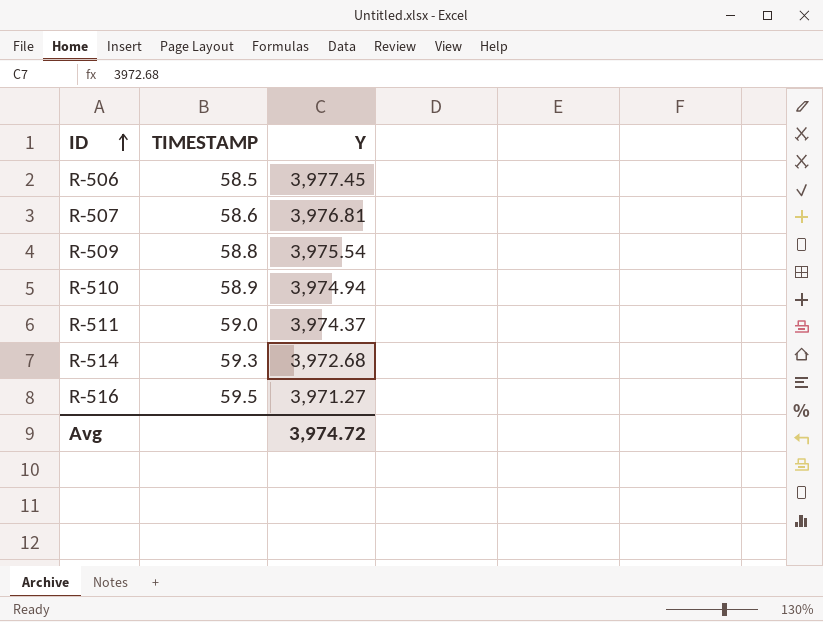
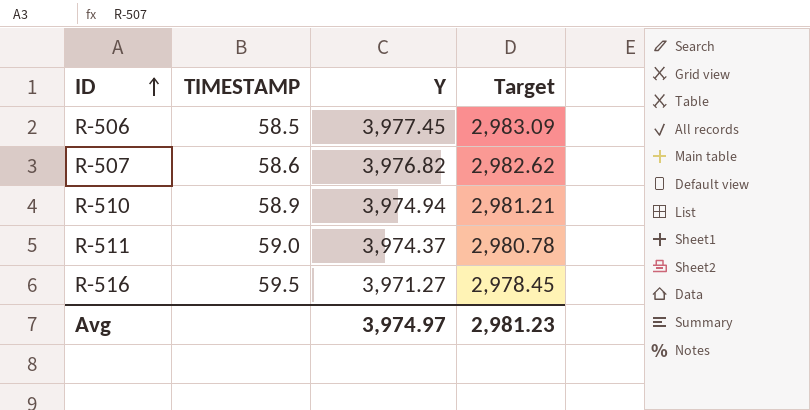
column Target | formula: none -> [Y] * 0.75
row R-509: 58.8 | 3,975.54 -> none
row R-514: 59.3 | 3,972.68 -> none
R-507 | Y: 3,976.81 -> 3,976.82
Avg | Y: 3,974.72 -> 3,974.97

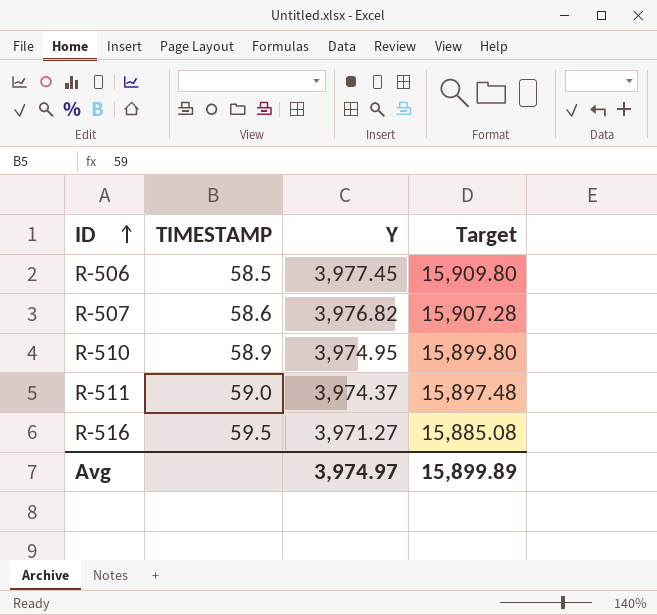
column Target | formula: [Y] * 0.75 -> [Y] * 4
R-510 | Y: 3,974.94 -> 3,974.95
Avg | Target: 2,981.23 -> 15,899.89

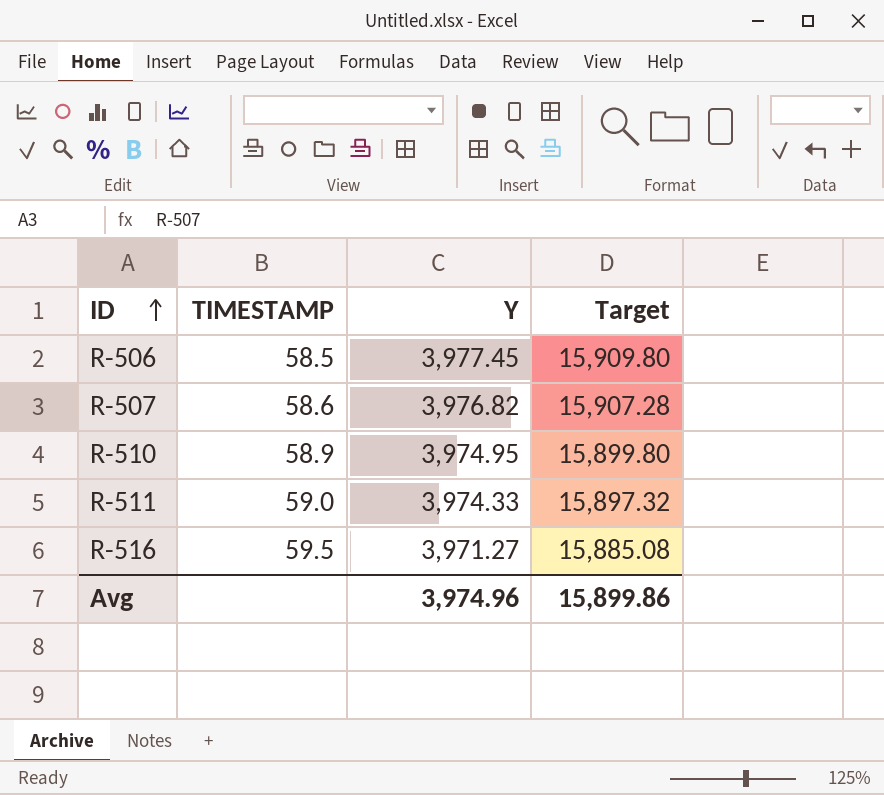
R-511 | Y: 3,974.37 -> 3,974.33
R-511 | Target: 15,897.48 -> 15,897.32
Avg | Y: 3,974.97 -> 3,974.96
Avg | Target: 15,899.89 -> 15,899.86

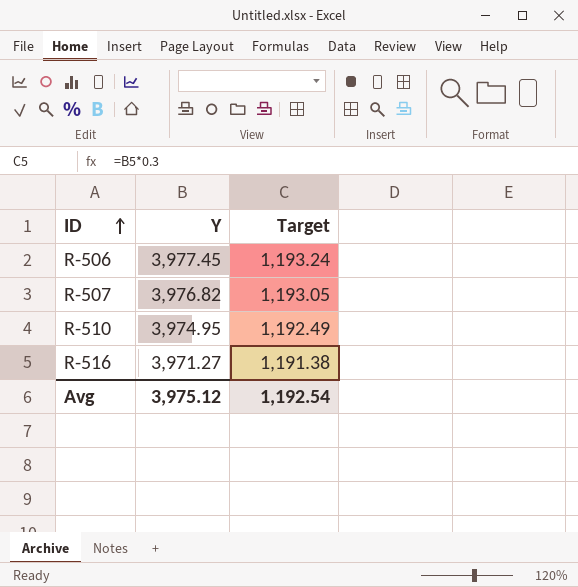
column TIMESTAMP | position: 2 -> none
column Target | formula: [Y] * 4 -> [Y] * 0.3
row R-511: 59.0 | 3,974.33 | 15,897.32 -> none
Avg | Y: 3,974.96 -> 3,975.12
Avg | Target: 15,899.86 -> 1,192.54

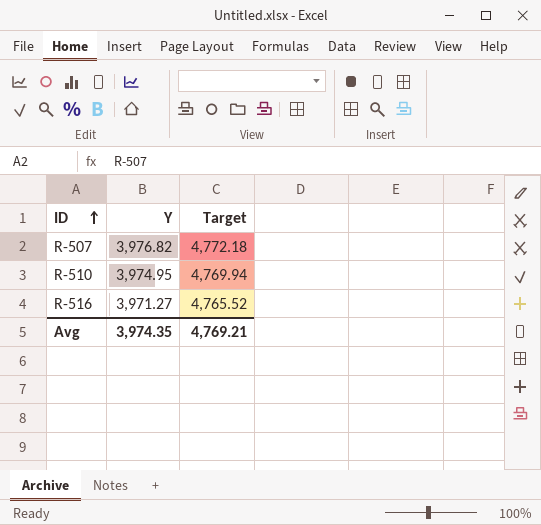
column Target | formula: [Y] * 0.3 -> [Y] * 1.2
row R-506: 3,977.45 | 1,193.24 -> none
Avg | Y: 3,975.12 -> 3,974.35
Avg | Target: 1,192.54 -> 4,769.21

